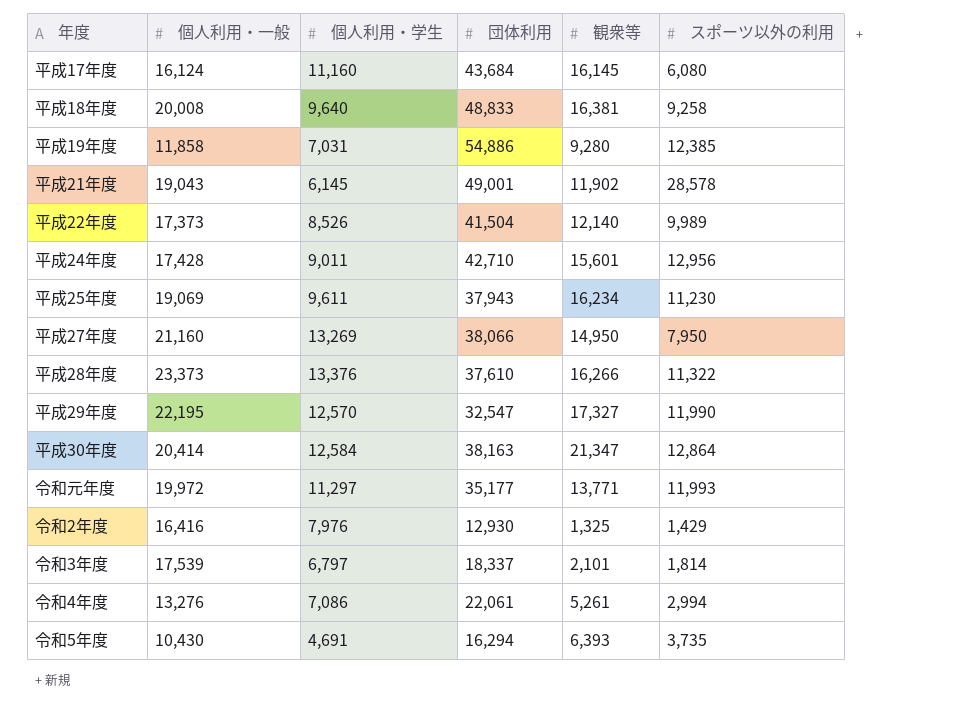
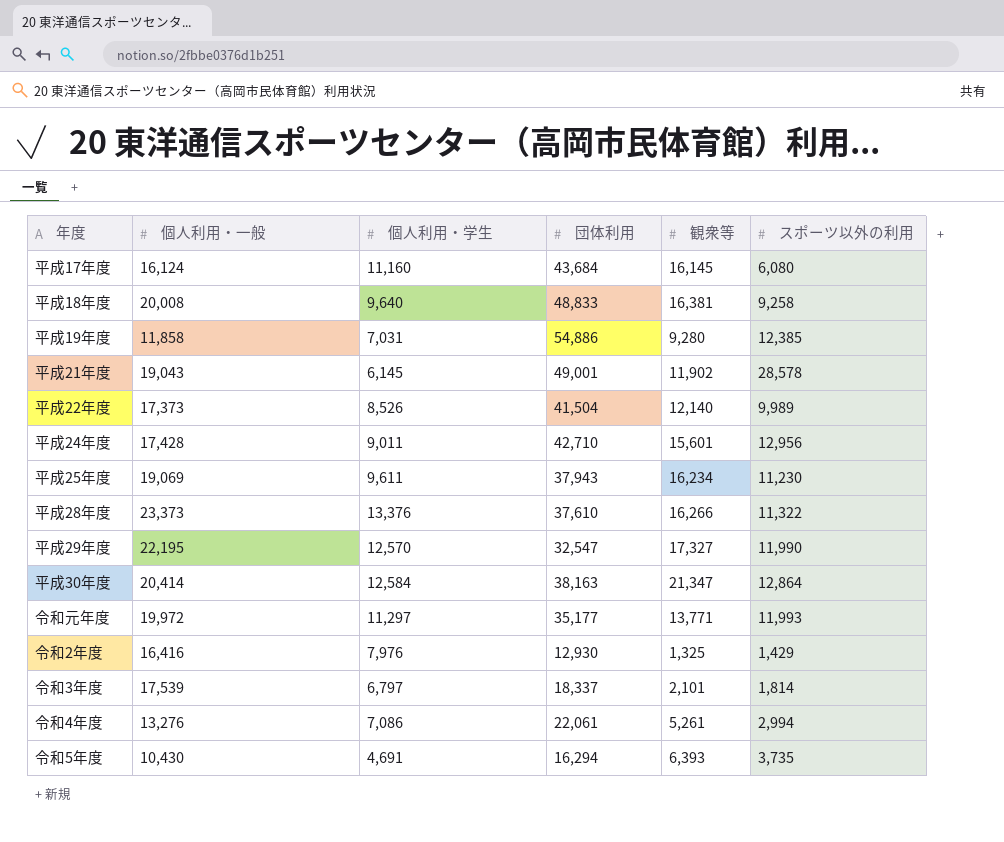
row 平成27年度: 21,160 | 13,269 | 38,066 | 14,950 | 7,950 -> none

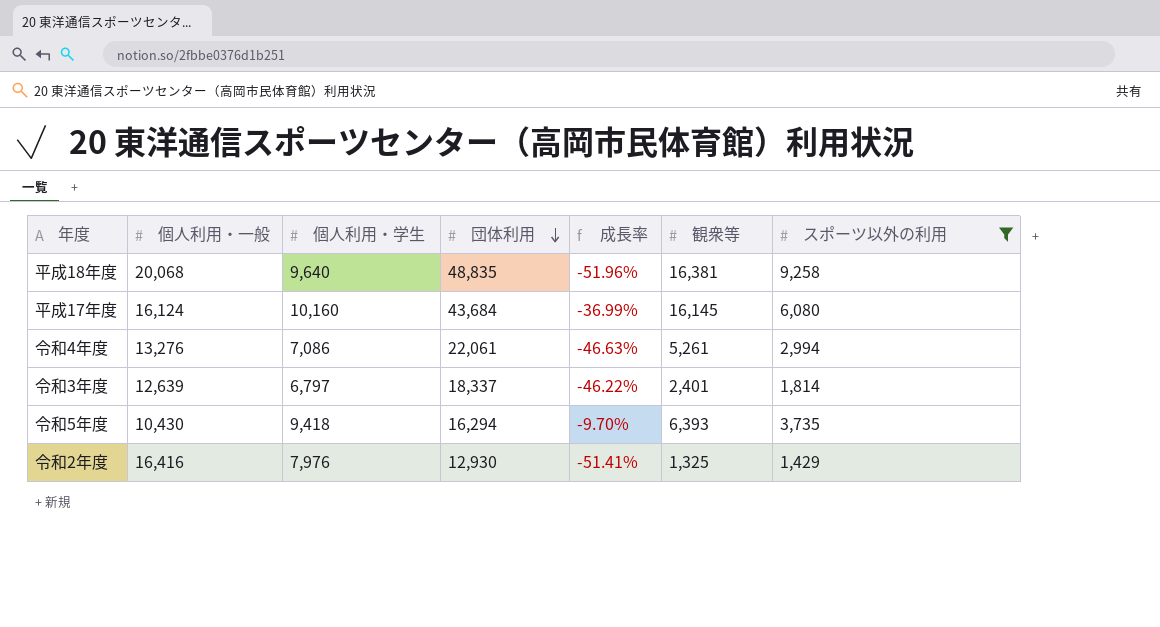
filter: none -> スポーツ以外の利用 <= 9,258
row order: none -> 団体利用 descending
column 成長率 | formula: none -> ([個人利用・学生] - [個人利用・一般]) / [個人利用・一般]
平成18年度 | 個人利用・一般: 20,008 -> 20,068
平成18年度 | 団体利用: 48,833 -> 48,835
平成17年度 | 個人利用・学生: 11,160 -> 10,160
令和3年度 | 個人利用・一般: 17,539 -> 12,639
令和3年度 | 観衆等: 2,101 -> 2,401
令和5年度 | 個人利用・学生: 4,691 -> 9,418

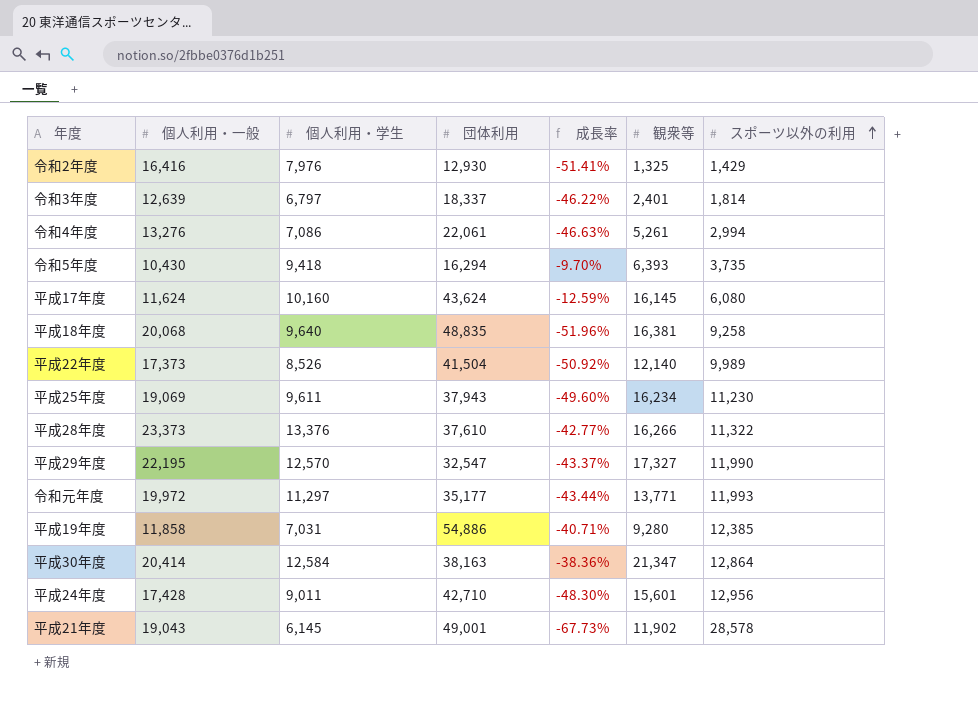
filter: スポーツ以外の利用 <= 9,258 -> none
row order: 団体利用 descending -> スポーツ以外の利用 ascending
平成17年度 | 個人利用・一般: 16,124 -> 11,624
平成17年度 | 団体利用: 43,684 -> 43,624
平成17年度 | 成長率: -36.99% -> -12.59%

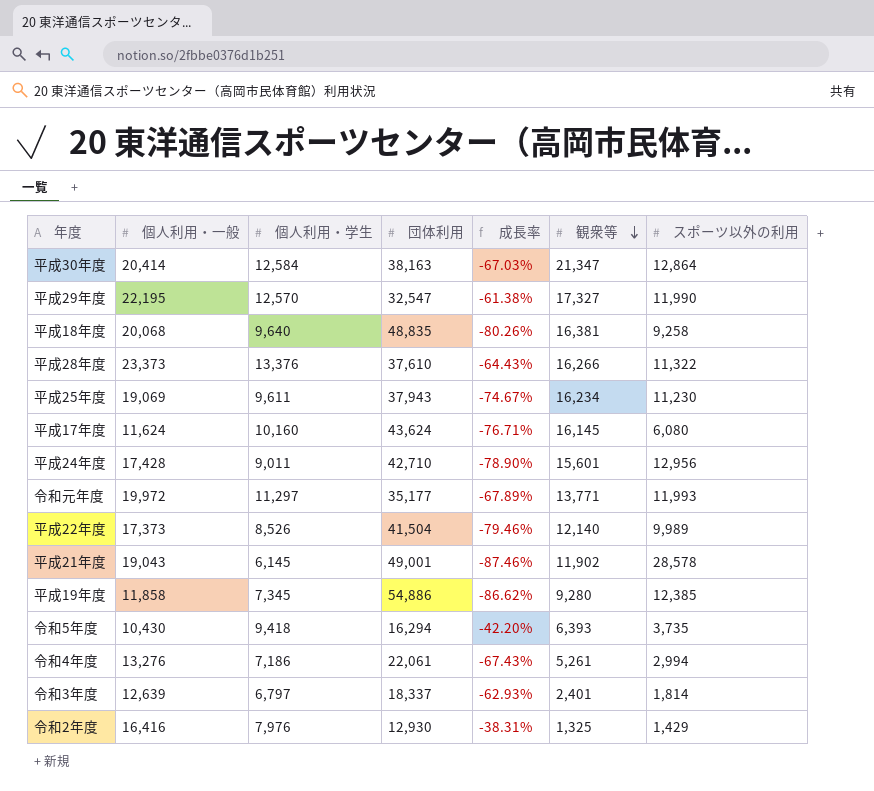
row order: スポーツ以外の利用 ascending -> 観衆等 descending
column 成長率 | formula: ([個人利用・学生] - [個人利用・一般]) / [個人利用・一般] -> ([個人利用・学生] - [団体利用]) / [団体利用]
平成19年度 | 個人利用・学生: 7,031 -> 7,345
令和4年度 | 個人利用・学生: 7,086 -> 7,186

